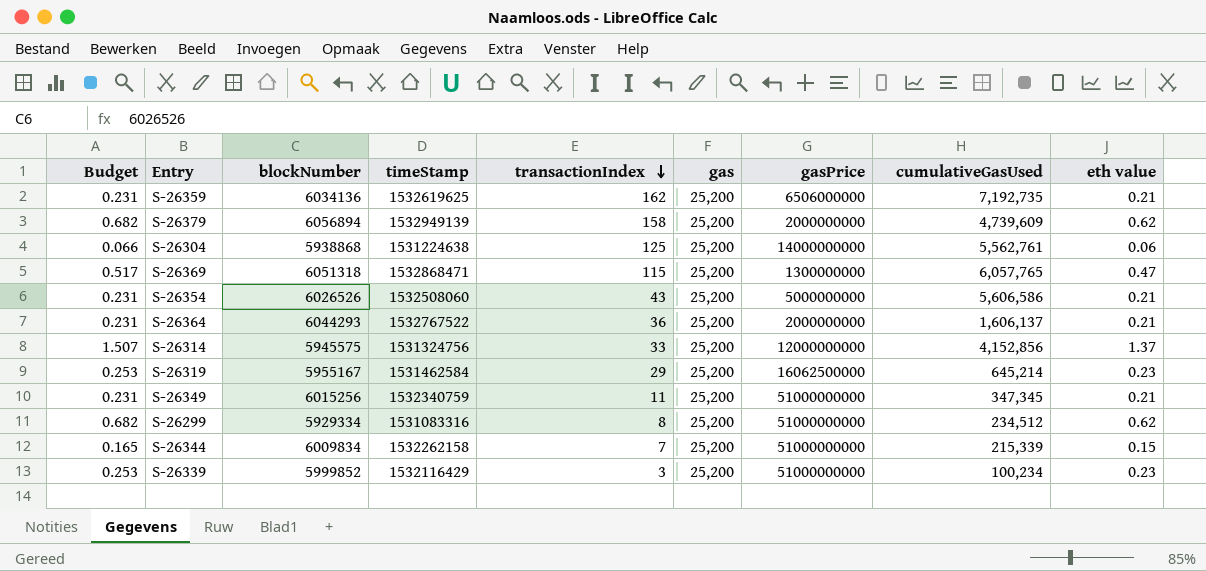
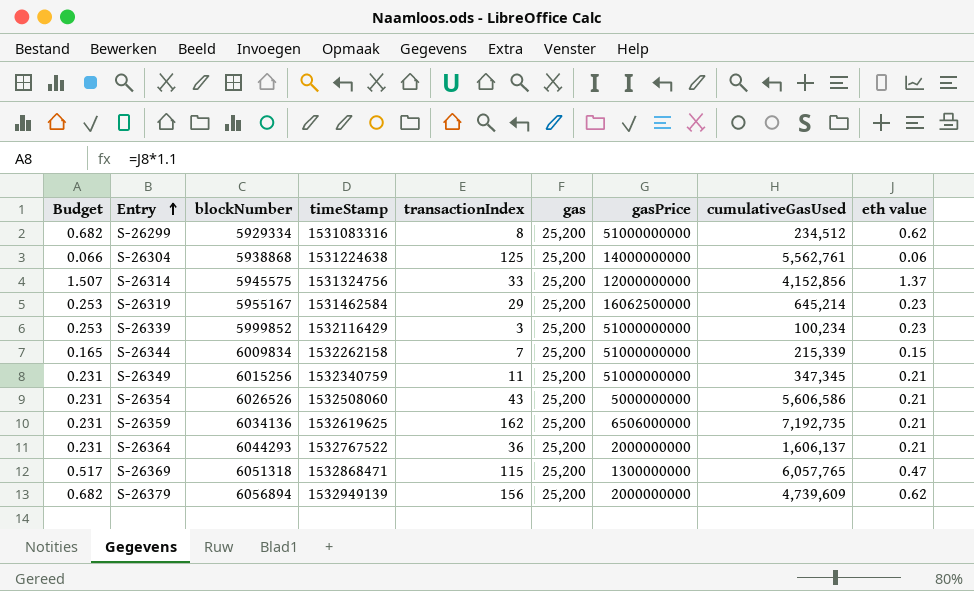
row order: transactionIndex descending -> Entry ascending
S-26379 | transactionIndex: 158 -> 156

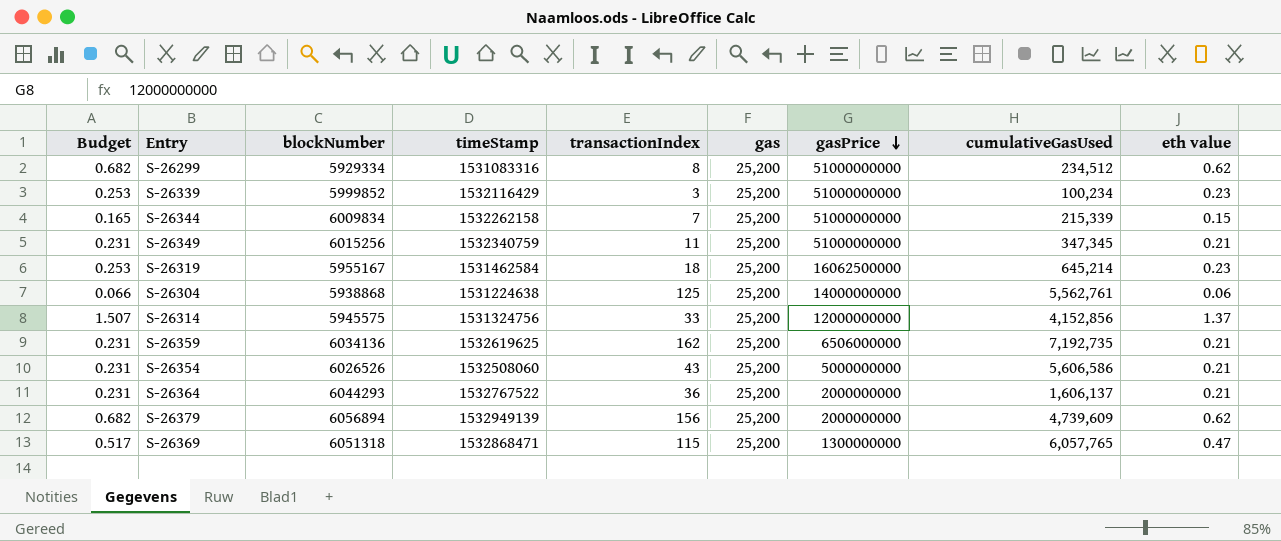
row order: Entry ascending -> gasPrice descending
S-26319 | transactionIndex: 29 -> 18

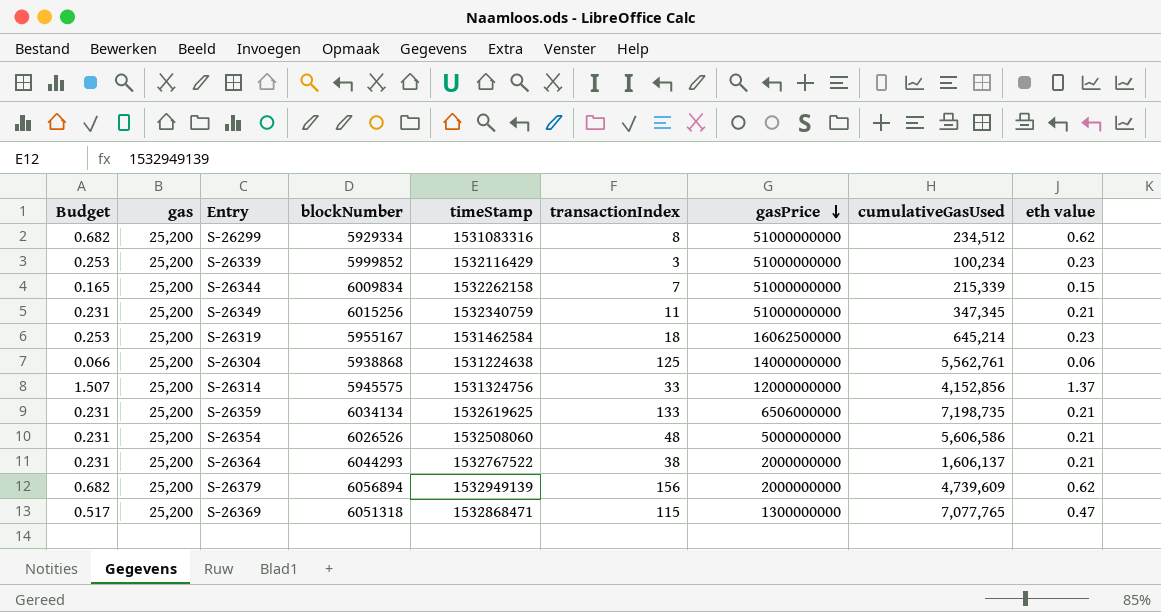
column gas | position: 6 -> 2
S-26359 | blockNumber: 6034136 -> 6034134
S-26359 | transactionIndex: 162 -> 133
S-26359 | cumulativeGasUsed: 7,192,735 -> 7,198,735
S-26354 | transactionIndex: 43 -> 48
S-26364 | transactionIndex: 36 -> 38
S-26369 | cumulativeGasUsed: 6,057,765 -> 7,077,765

